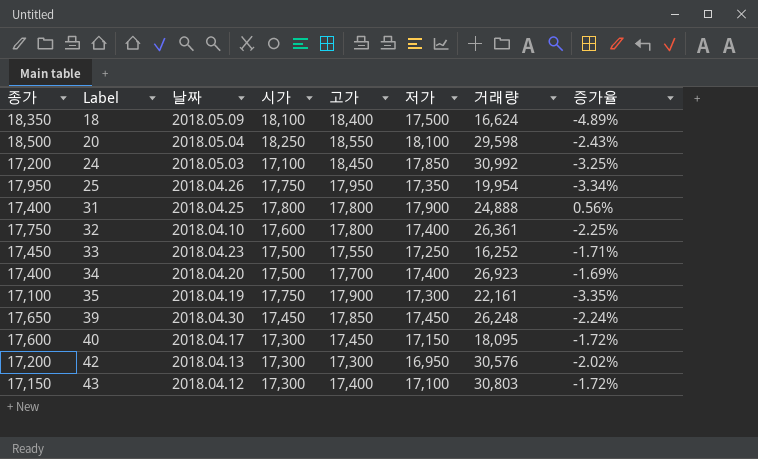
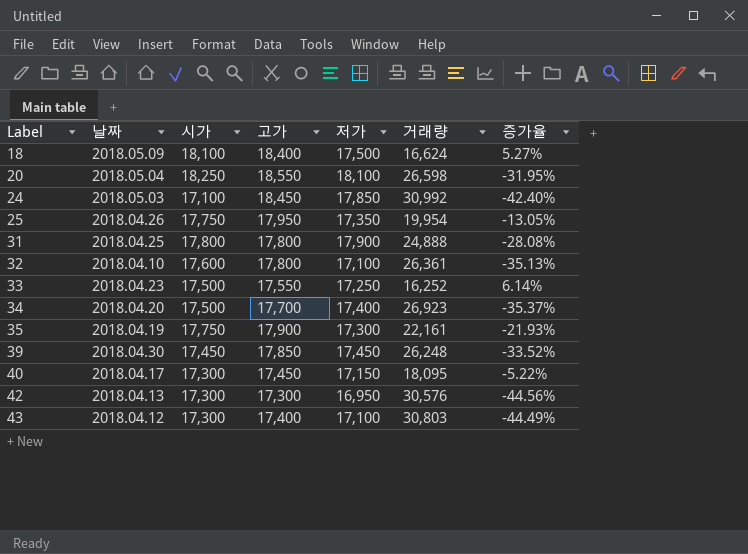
column 종가 | position: 1 -> none
column 증가율 | formula: ([저가] - [고가]) / [고가] -> ([저가] - [거래량]) / [거래량]
20 | 거래량: 29,598 -> 26,598
32 | 저가: 17,400 -> 17,100

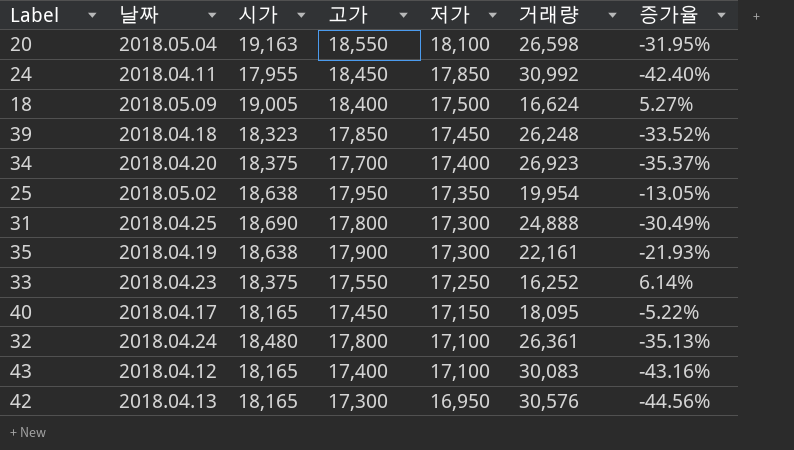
row order: Label ascending -> 저가 descending
20 | 시가: 18,250 -> 19,163
24 | 날짜: 2018.05.03 -> 2018.04.11
24 | 시가: 17,100 -> 17,955
18 | 시가: 18,100 -> 19,005
39 | 날짜: 2018.04.30 -> 2018.04.18
39 | 시가: 17,450 -> 18,323
34 | 시가: 17,500 -> 18,375
25 | 날짜: 2018.04.26 -> 2018.05.02
25 | 시가: 17,750 -> 18,638
31 | 시가: 17,800 -> 18,690
31 | 저가: 17,900 -> 17,300
31 | 증가율: -28.08% -> -30.49%
35 | 시가: 17,750 -> 18,638
33 | 시가: 17,500 -> 18,375
40 | 시가: 17,300 -> 18,165
32 | 날짜: 2018.04.10 -> 2018.04.24
32 | 시가: 17,600 -> 18,480
43 | 시가: 17,300 -> 18,165
43 | 거래량: 30,803 -> 30,083
43 | 증가율: -44.49% -> -43.16%
42 | 시가: 17,300 -> 18,165

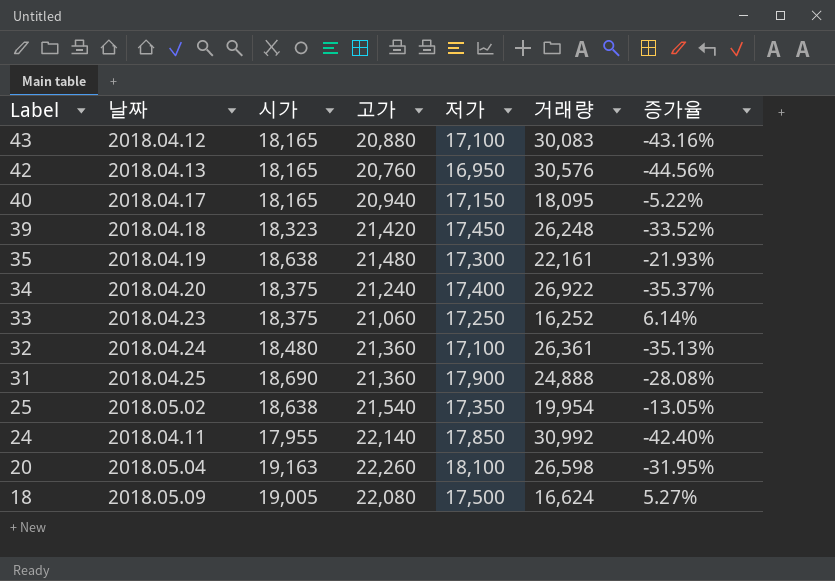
row order: 저가 descending -> Label descending
43 | 고가: 17,400 -> 20,880
42 | 고가: 17,300 -> 20,760
40 | 고가: 17,450 -> 20,940
39 | 고가: 17,850 -> 21,420
35 | 고가: 17,900 -> 21,480
34 | 고가: 17,700 -> 21,240
34 | 거래량: 26,923 -> 26,922
33 | 고가: 17,550 -> 21,060
32 | 고가: 17,800 -> 21,360
31 | 고가: 17,800 -> 21,360
31 | 저가: 17,300 -> 17,900
31 | 증가율: -30.49% -> -28.08%
25 | 고가: 17,950 -> 21,540
24 | 고가: 18,450 -> 22,140
20 | 고가: 18,550 -> 22,260
18 | 고가: 18,400 -> 22,080

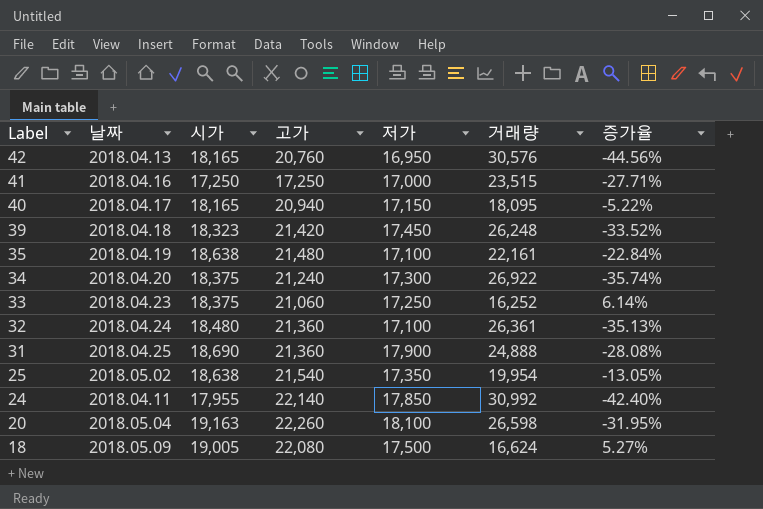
row 43: 2018.04.12 | 18,165 | 20,880 | 17,100 | 30,083 | -43.16% -> none
row 41: none -> 2018.04.16 | 17,250 | 17,250 | 17,000 | 23,515 | -27.71%
35 | 저가: 17,300 -> 17,100
35 | 증가율: -21.93% -> -22.84%
34 | 저가: 17,400 -> 17,300
34 | 증가율: -35.37% -> -35.74%

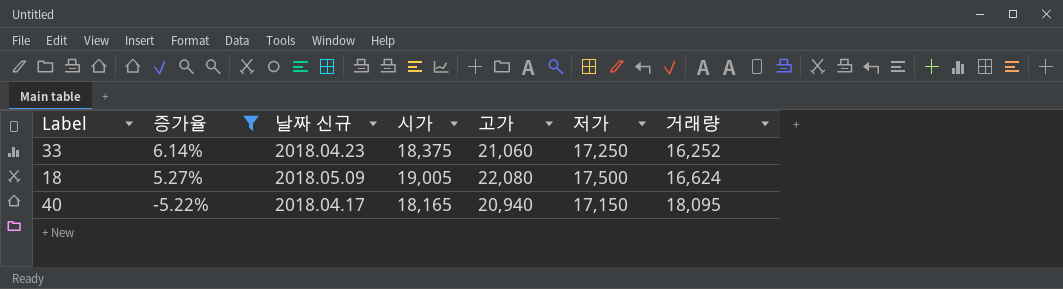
filter: none -> 증가율 >= -5.22%
row order: Label descending -> 증가율 descending
column 증가율 | position: 7 -> 2
column name: 날짜 -> 날짜 신규

